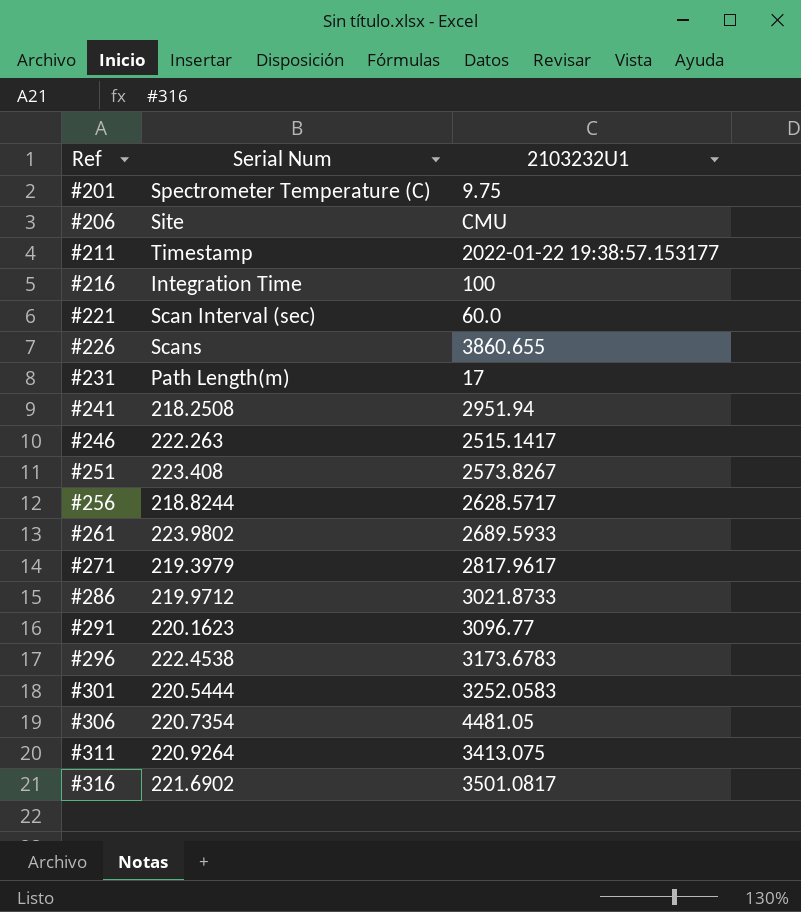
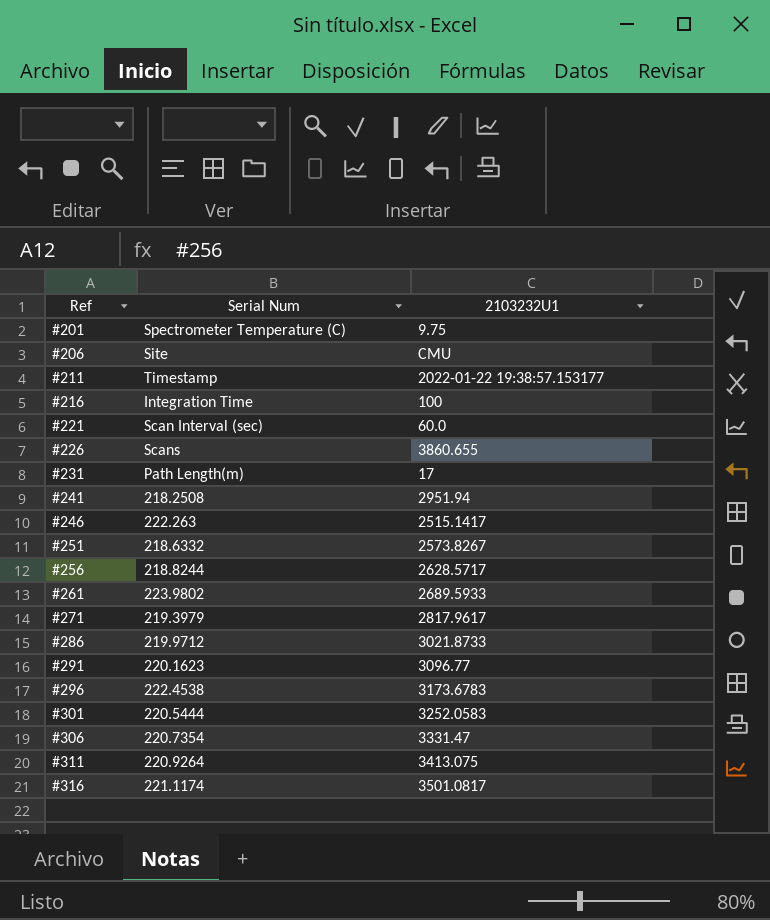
#251 | Serial Num: 223.408 -> 218.6332
#306 | 2103232U1: 4481.05 -> 3331.47
#316 | Serial Num: 221.6902 -> 221.1174

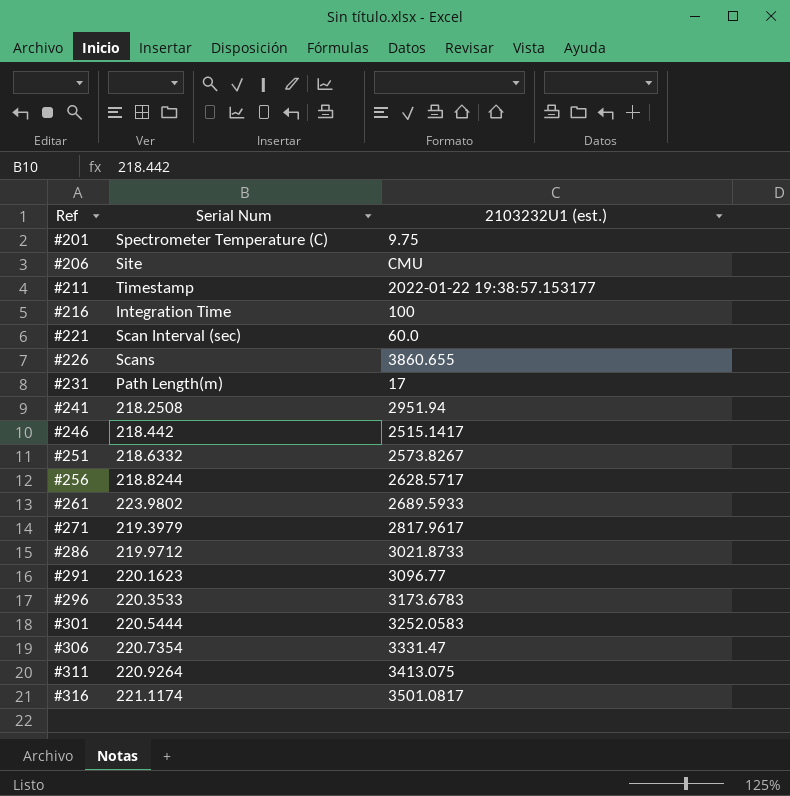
column name: 2103232U1 -> 2103232U1 (est.)
#246 | Serial Num: 222.263 -> 218.442
#296 | Serial Num: 222.4538 -> 220.3533

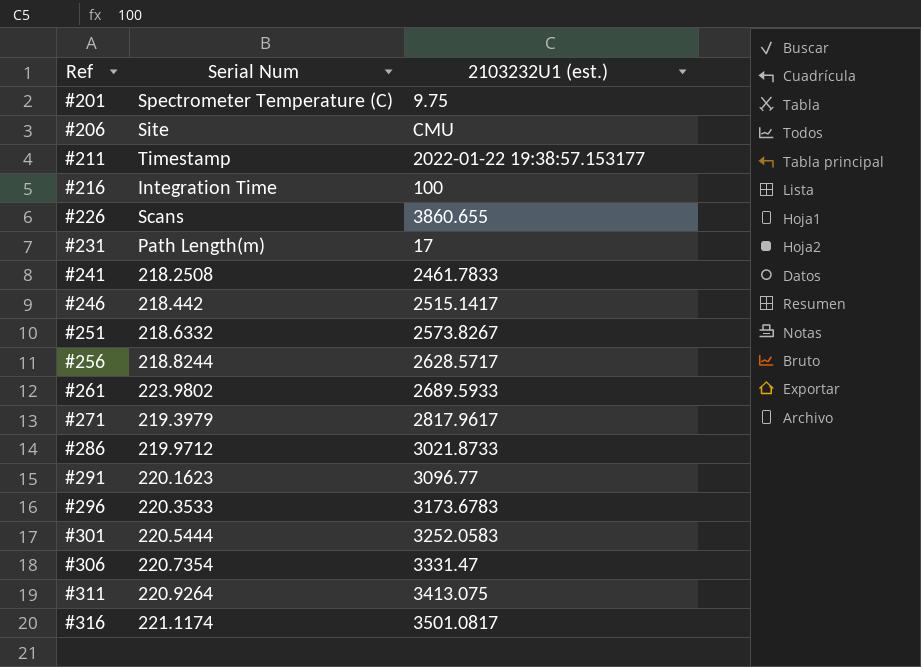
row #221: Scan Interval (sec) | 60.0 -> none
#241 | 2103232U1 (est.): 2951.94 -> 2461.7833

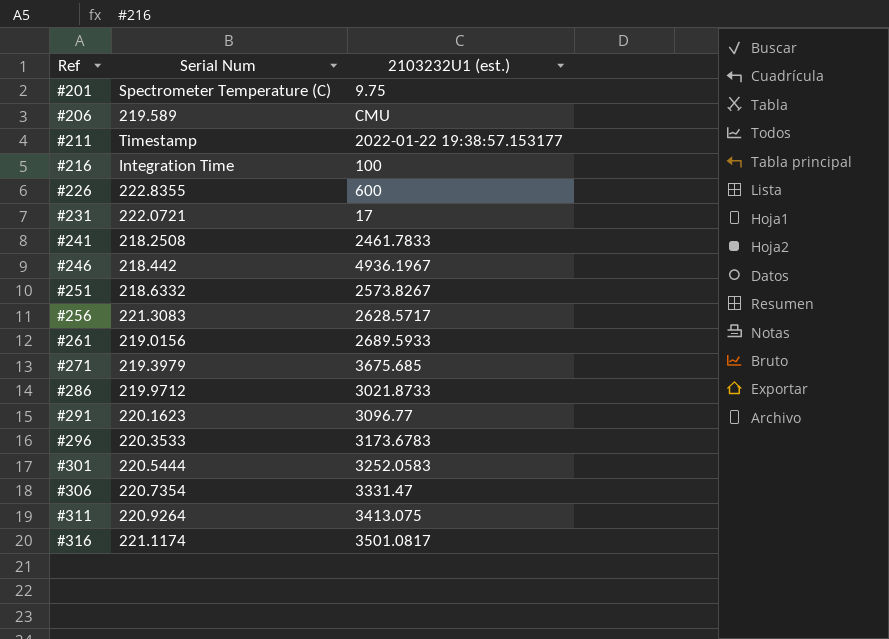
#206 | Serial Num: Site -> 219.589
#226 | Serial Num: Scans -> 222.8355
#226 | 2103232U1 (est.): 3860.655 -> 600
#231 | Serial Num: Path Length(m) -> 222.0721
#246 | 2103232U1 (est.): 2515.1417 -> 4936.1967
#256 | Serial Num: 218.8244 -> 221.3083
#261 | Serial Num: 223.9802 -> 219.0156
#271 | 2103232U1 (est.): 2817.9617 -> 3675.685

